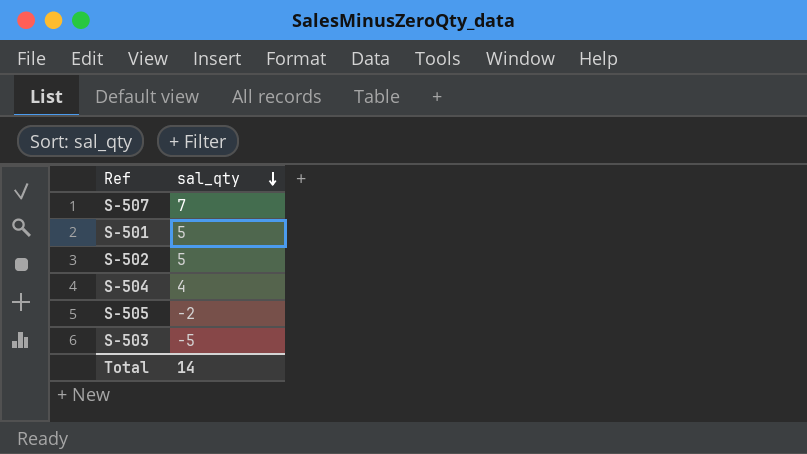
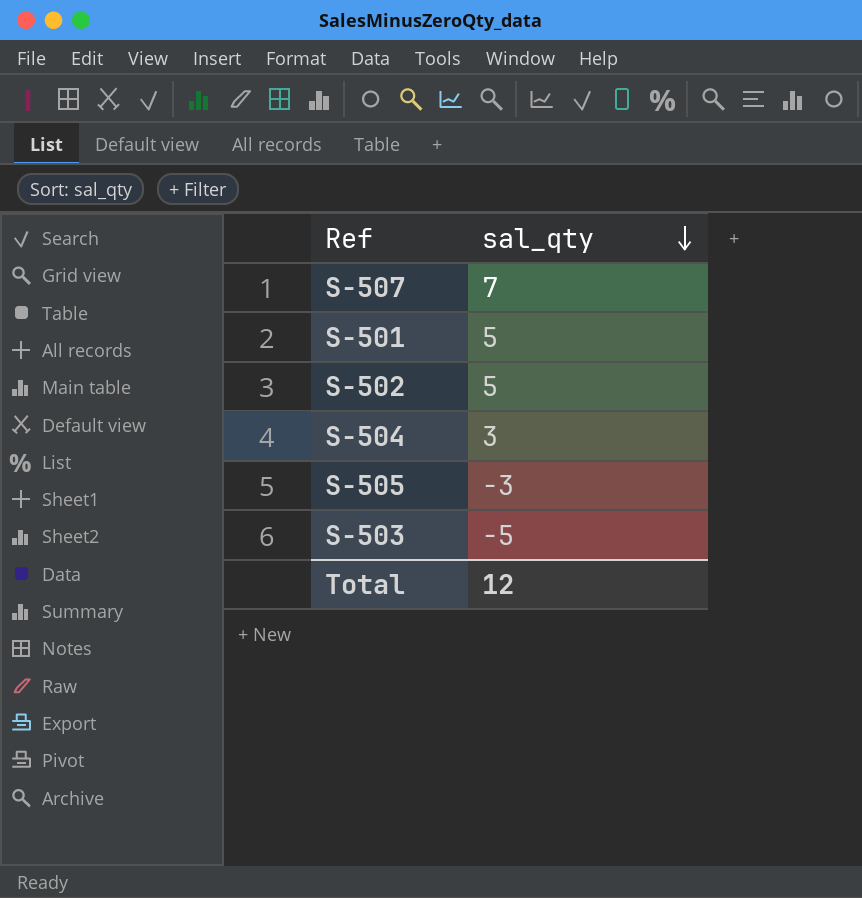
S-504 | sal_qty: 4 -> 3
S-505 | sal_qty: -2 -> -3
Total | sal_qty: 14 -> 12

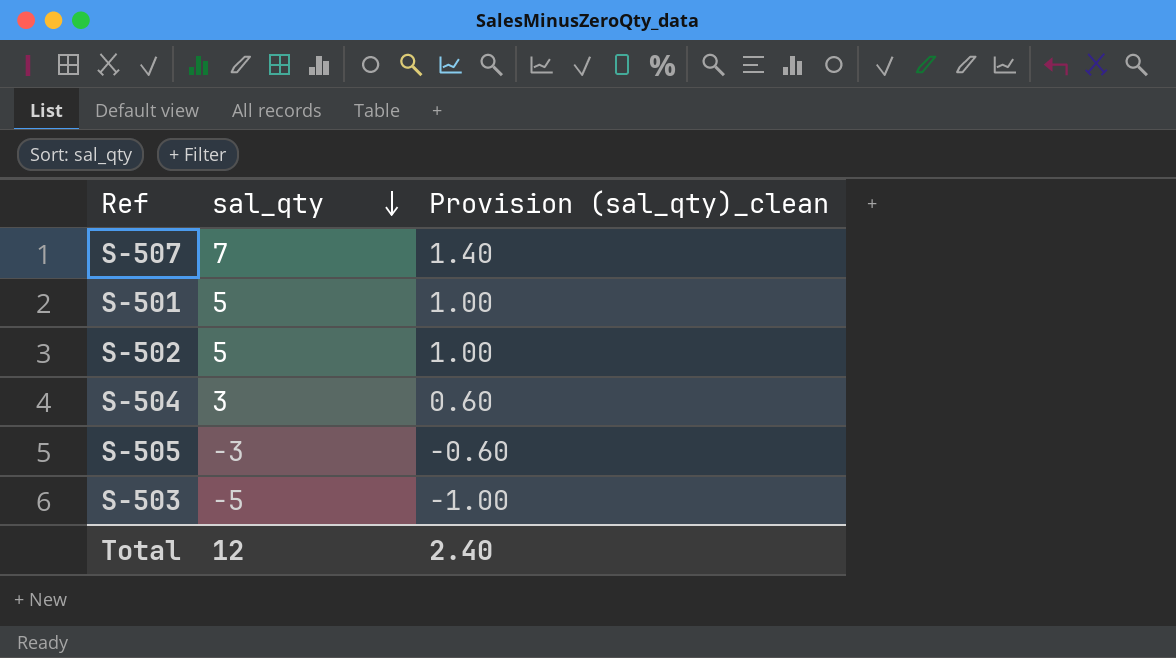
column Provision (sal_qty)_clean | formula: none -> [sal_qty] * 0.2

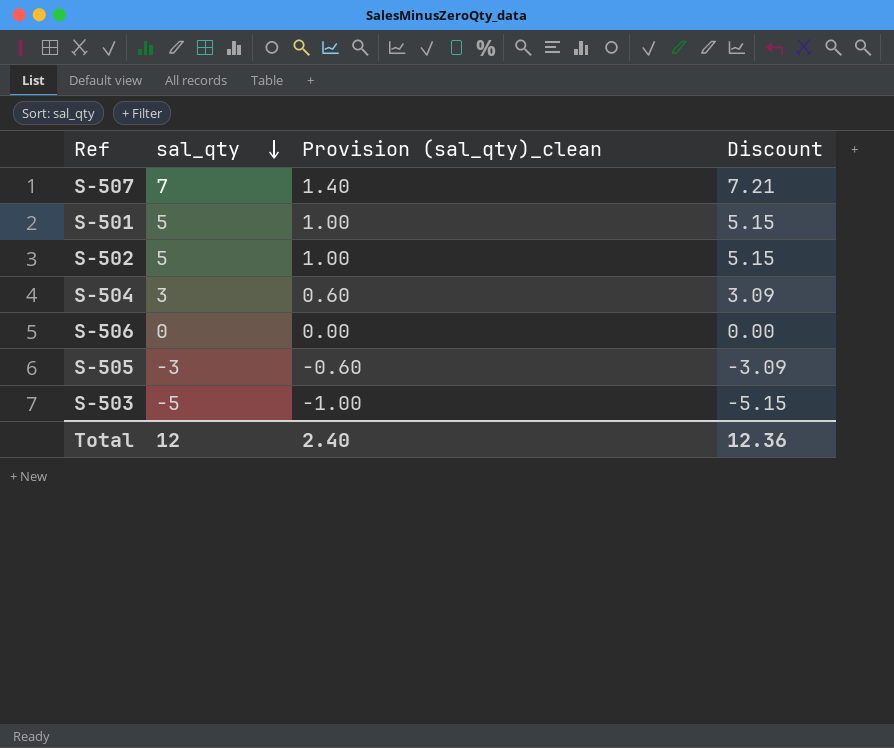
column Discount | formula: none -> [sal_qty] * 1.03
row S-506: none -> 0 | 0.00 | 0.00

